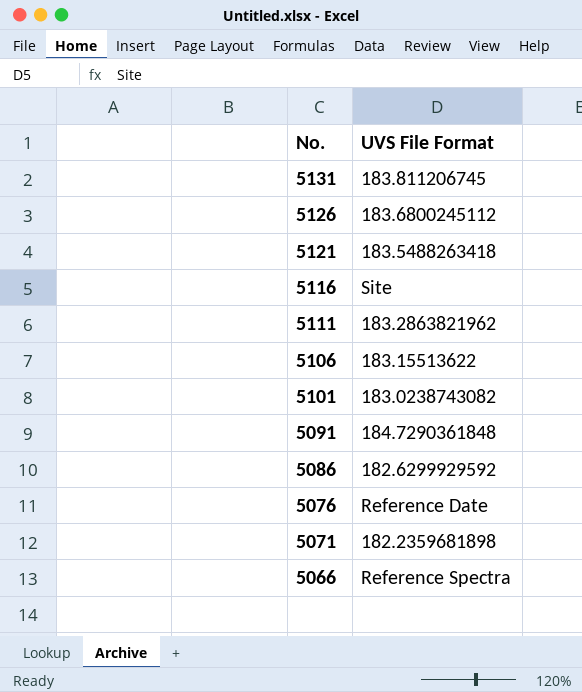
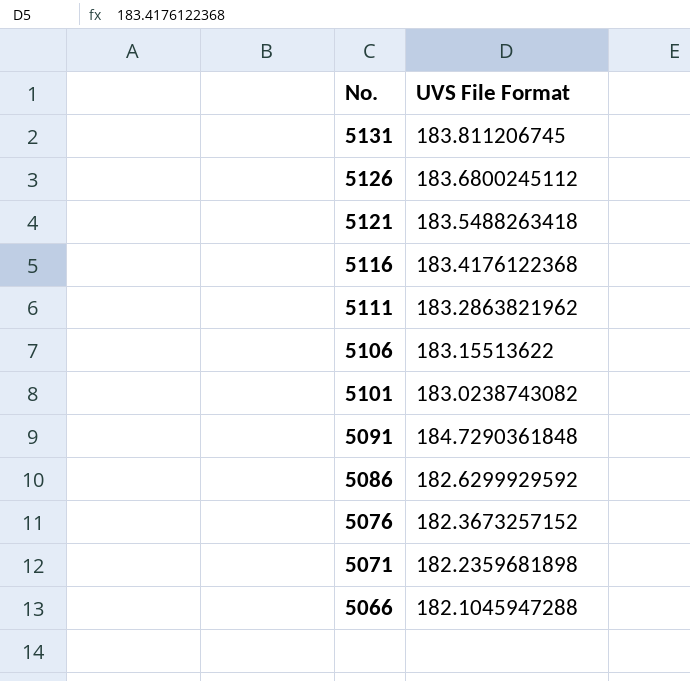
5116 | UVS File Format: Site -> 183.4176122368
5076 | UVS File Format: Reference Date -> 182.3673257152
5066 | UVS File Format: Reference Spectra -> 182.1045947288

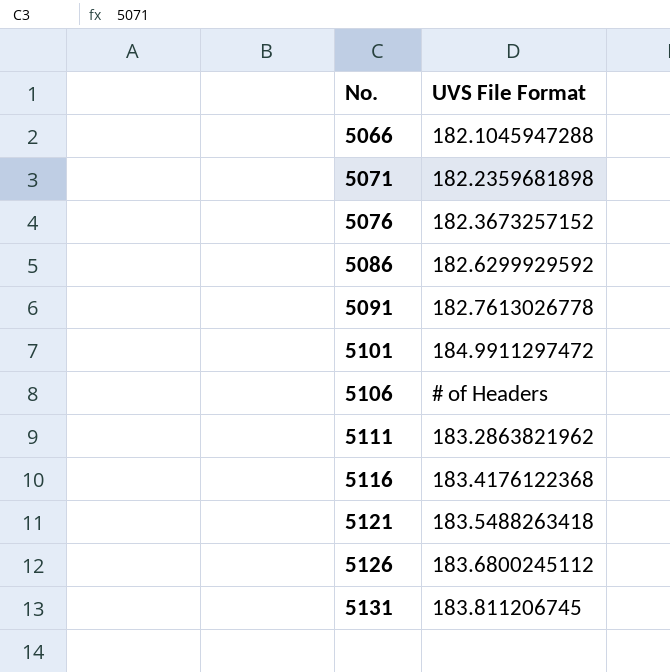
row order: No. descending -> No. ascending
5091 | UVS File Format: 184.7290361848 -> 182.7613026778
5101 | UVS File Format: 183.0238743082 -> 184.9911297472
5106 | UVS File Format: 183.15513622 -> # of Headers

